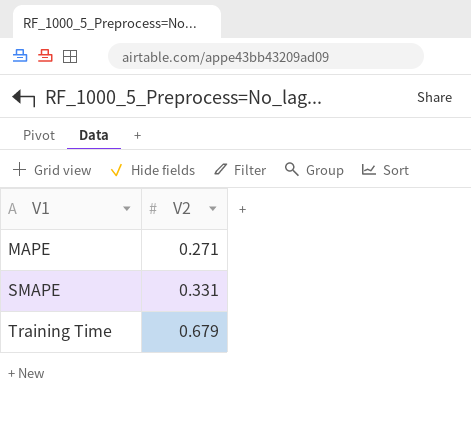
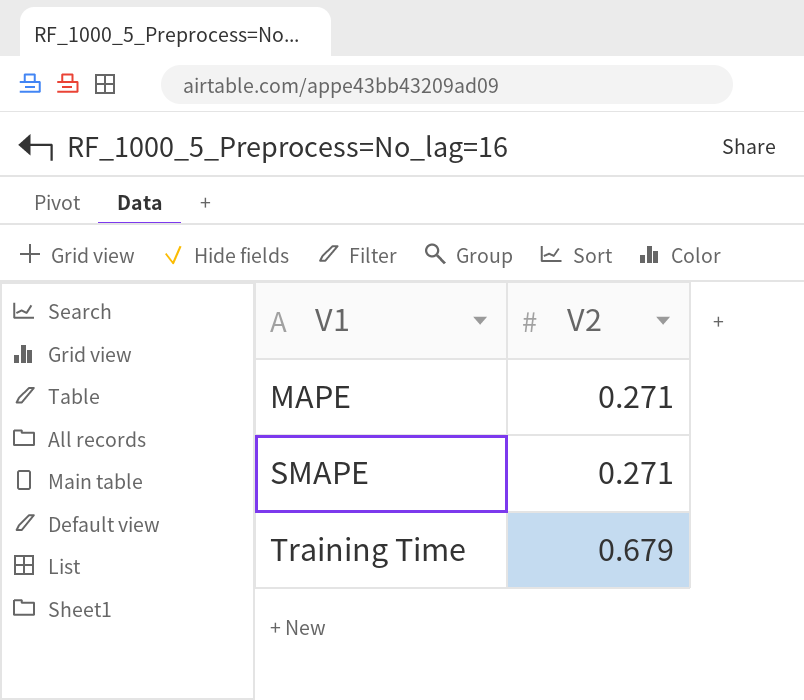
SMAPE | V2: 0.331 -> 0.271

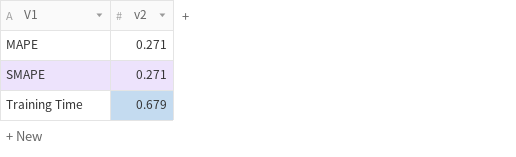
column name: V2 -> v2

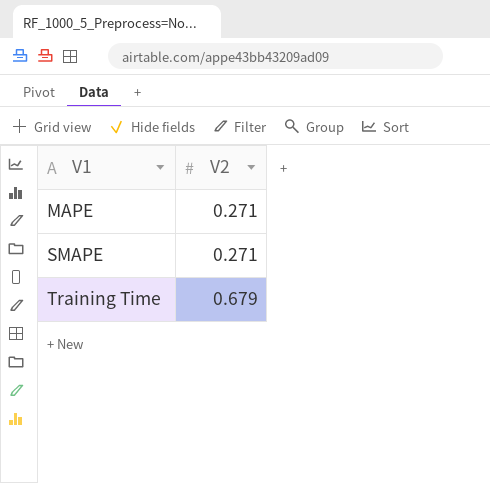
column name: v2 -> V2

